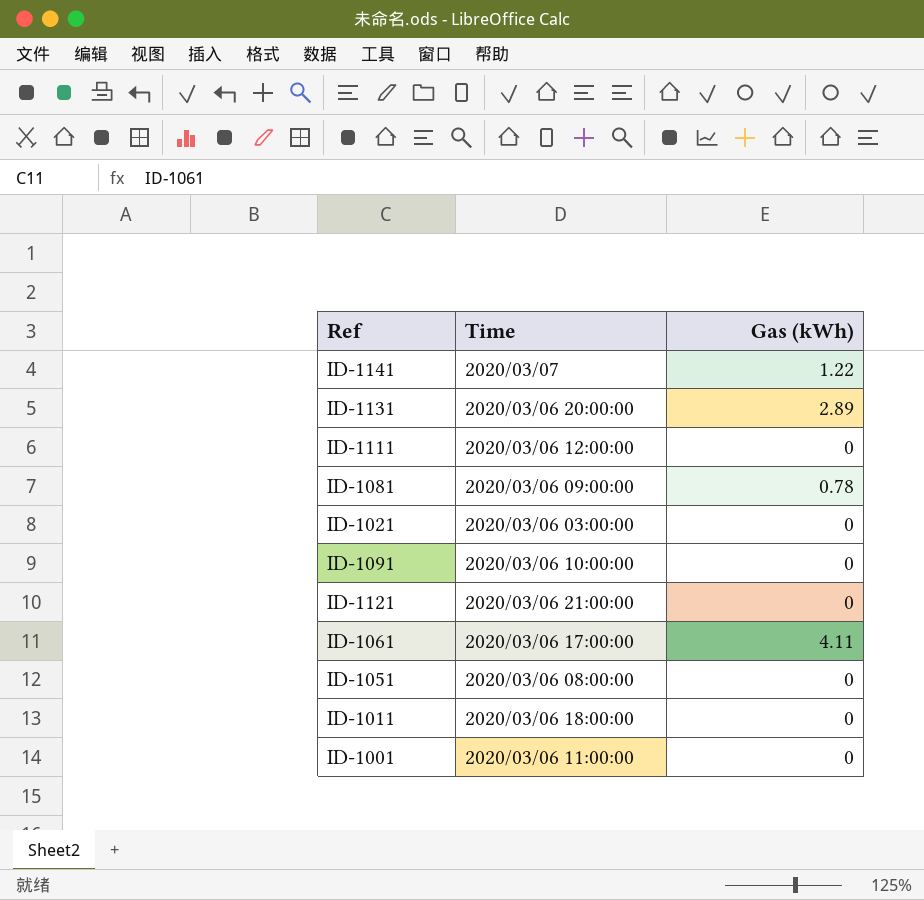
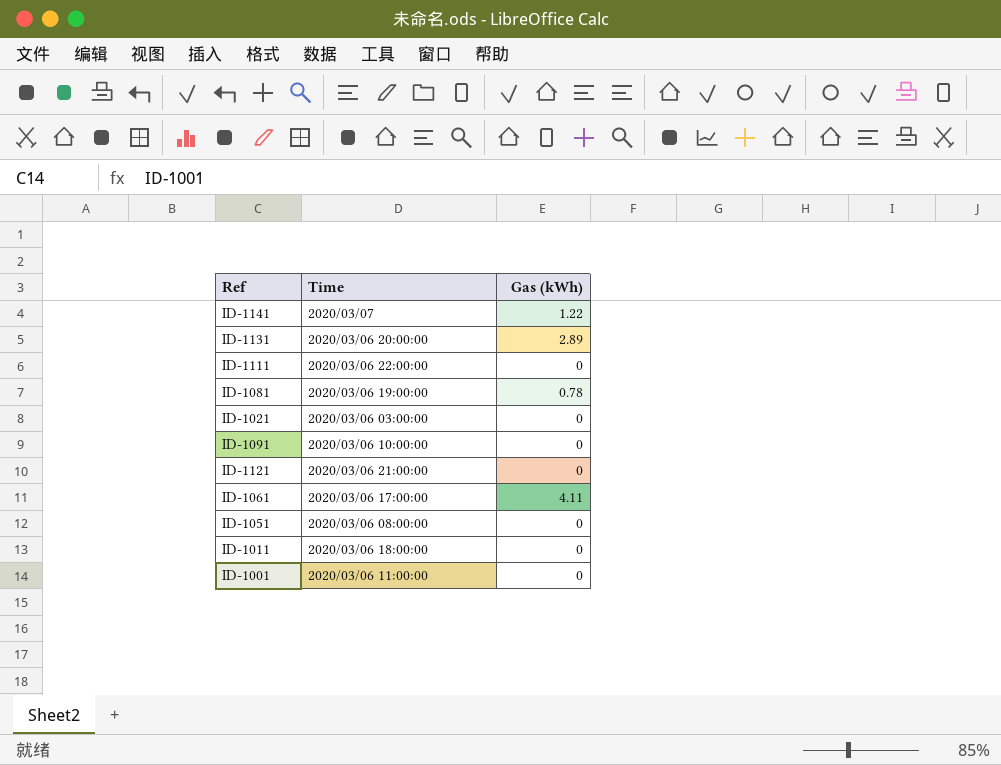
ID-1111 | Time: 2020/03/06 12:00:00 -> 2020/03/06 22:00:00
ID-1081 | Time: 2020/03/06 09:00:00 -> 2020/03/06 19:00:00

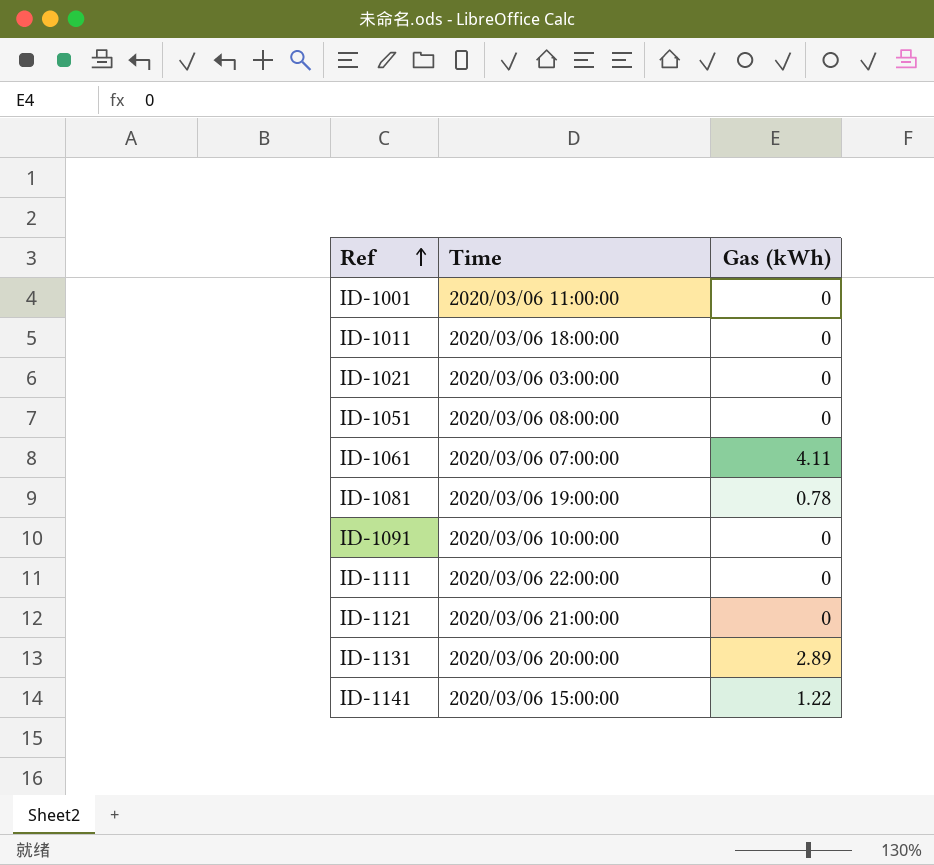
row order: none -> Ref ascending
ID-1061 | Time: 2020/03/06 17:00:00 -> 2020/03/06 07:00:00
ID-1141 | Time: 2020/03/07 -> 2020/03/06 15:00:00

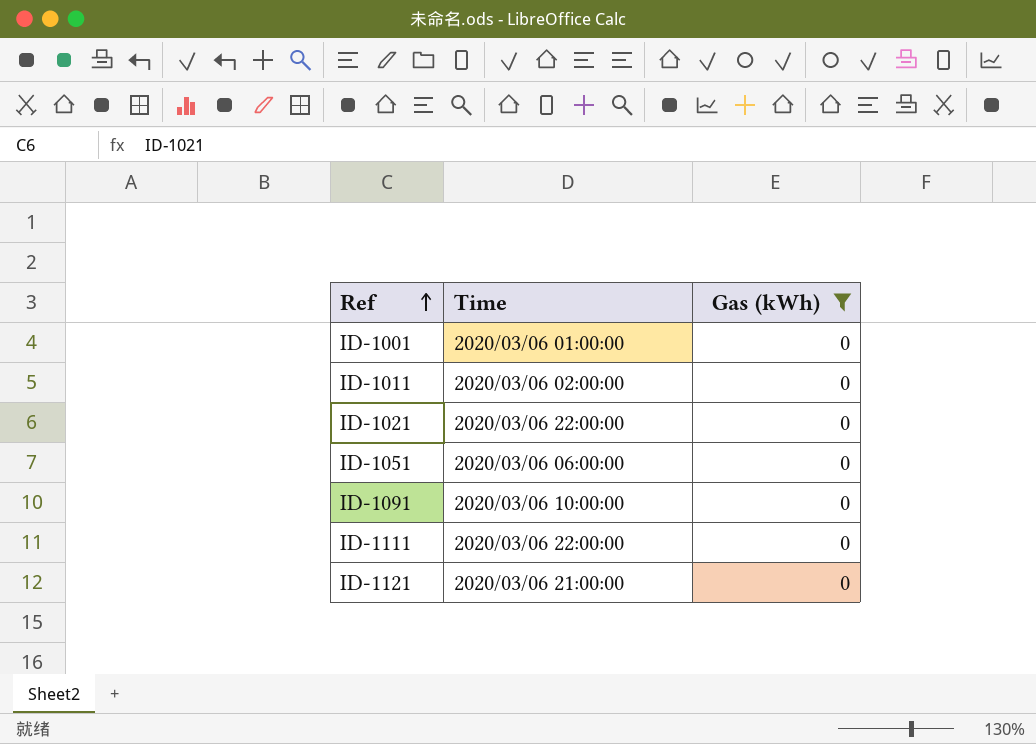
filter: none -> Gas (kWh) = 0
ID-1001 | Time: 2020/03/06 11:00:00 -> 2020/03/06 01:00:00
ID-1011 | Time: 2020/03/06 18:00:00 -> 2020/03/06 02:00:00
ID-1021 | Time: 2020/03/06 03:00:00 -> 2020/03/06 22:00:00
ID-1051 | Time: 2020/03/06 08:00:00 -> 2020/03/06 06:00:00

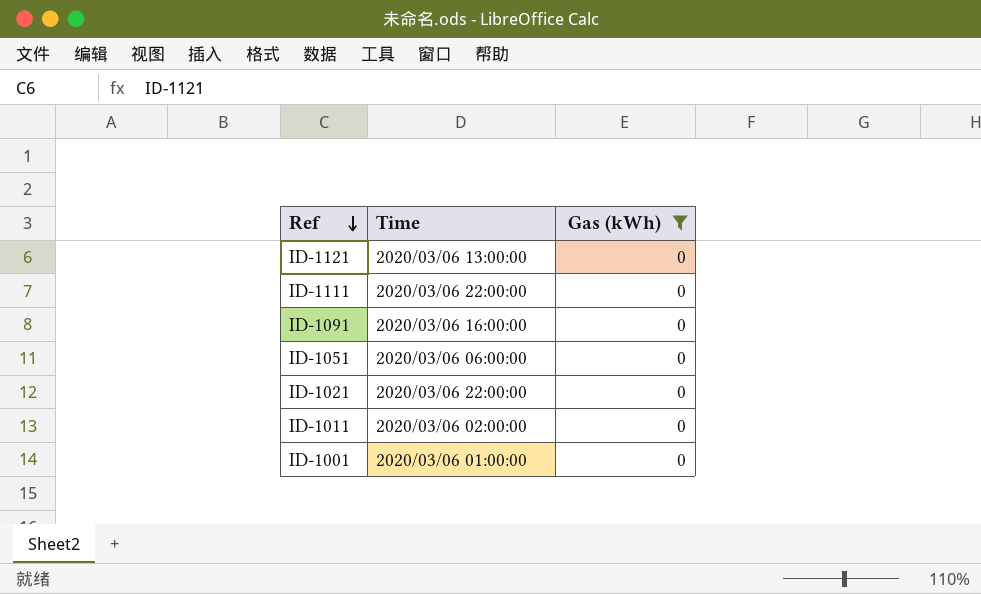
row order: Ref ascending -> Ref descending
ID-1121 | Time: 2020/03/06 21:00:00 -> 2020/03/06 13:00:00
ID-1091 | Time: 2020/03/06 10:00:00 -> 2020/03/06 16:00:00

